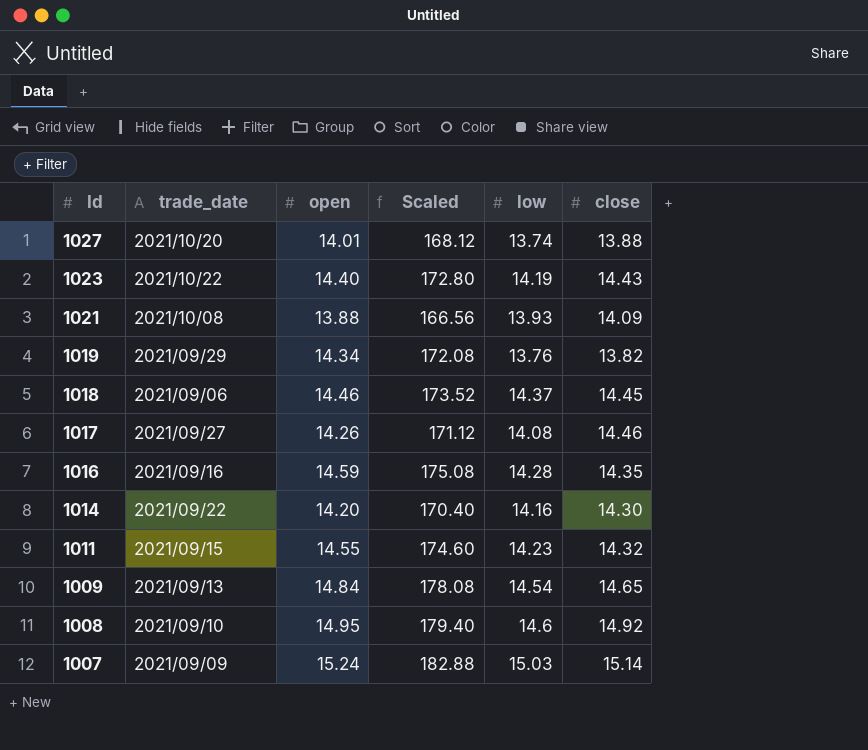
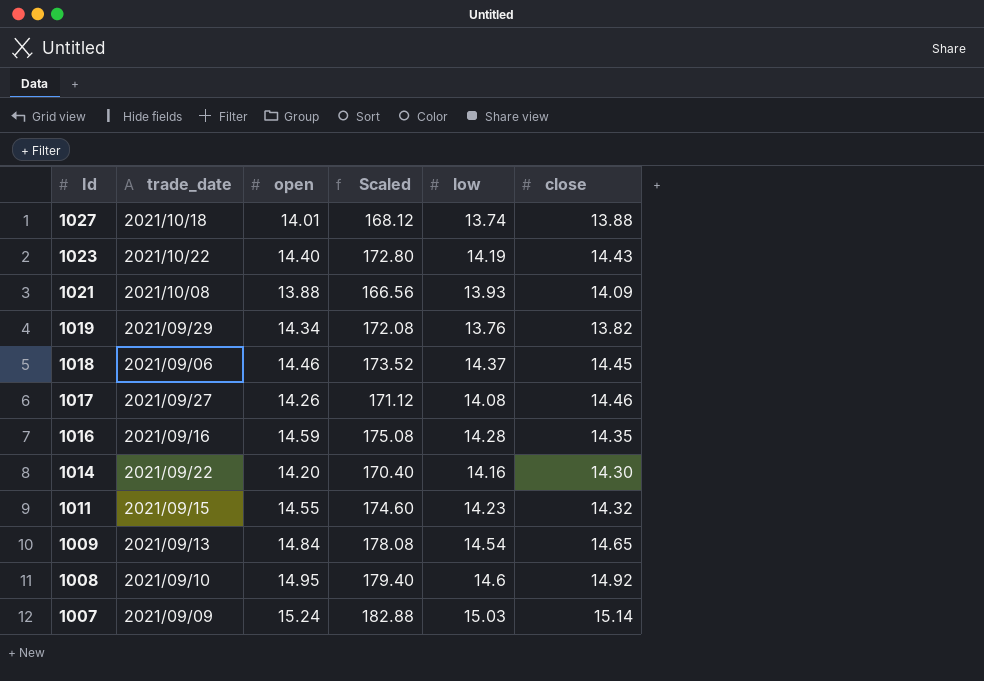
1027 | trade_date: 2021/10/20 -> 2021/10/18

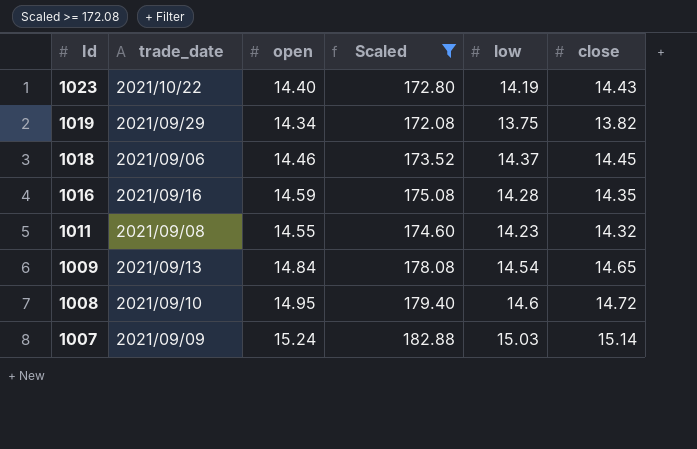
filter: none -> Scaled >= 172.08
1019 | low: 13.76 -> 13.75
1011 | trade_date: 2021/09/15 -> 2021/09/08
1008 | close: 14.92 -> 14.72

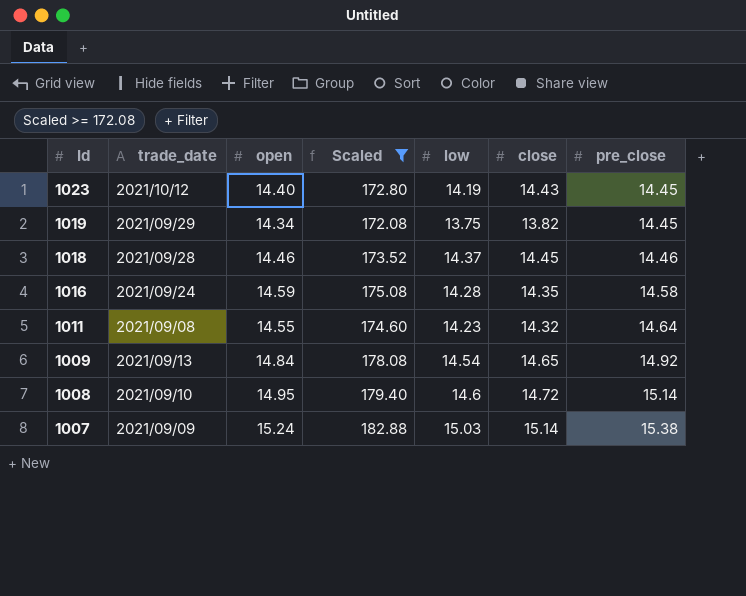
column pre_close | position: none -> 7
1023 | trade_date: 2021/10/22 -> 2021/10/12
1018 | trade_date: 2021/09/06 -> 2021/09/28
1016 | trade_date: 2021/09/16 -> 2021/09/24

